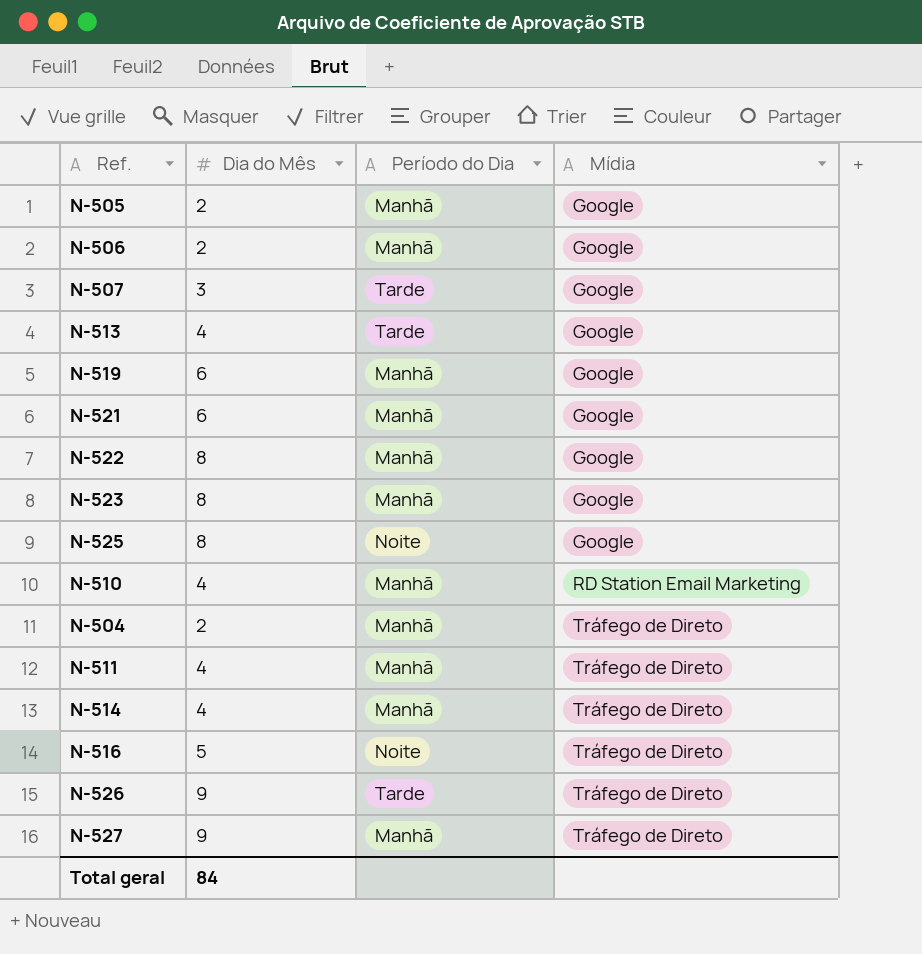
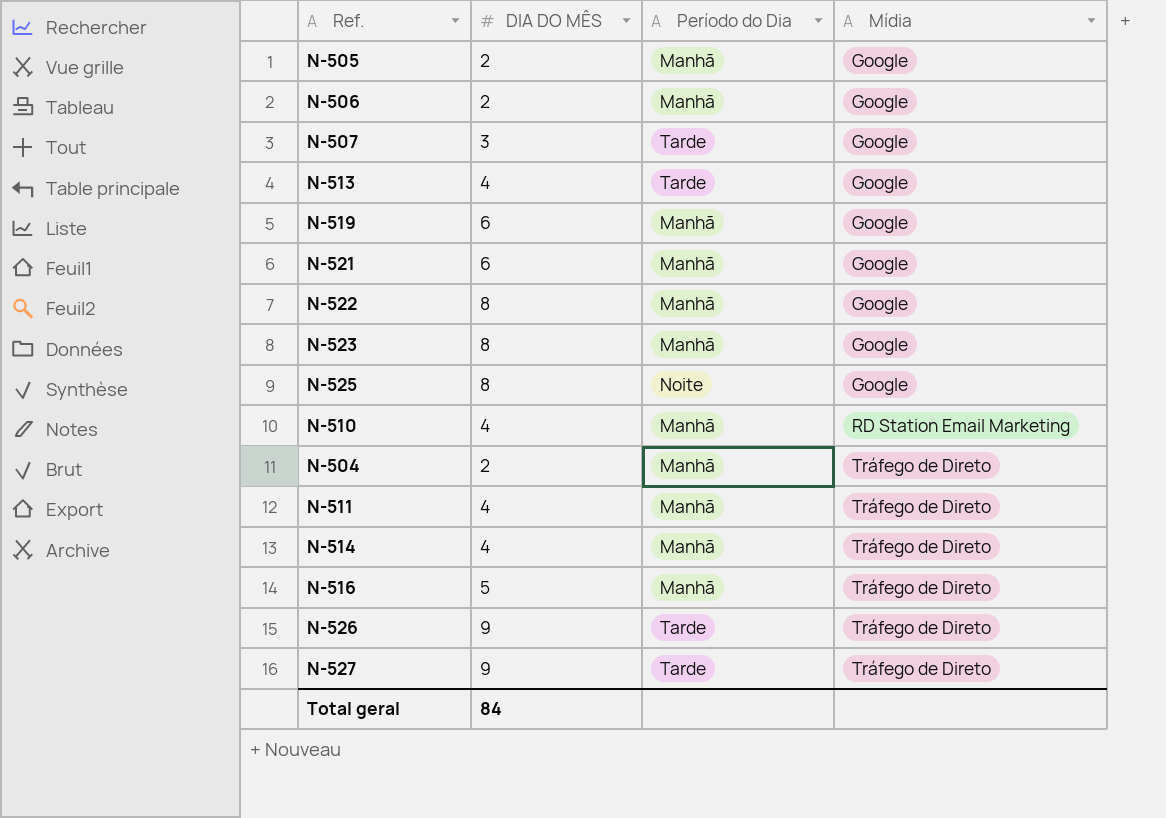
column name: Dia do Mês -> DIA DO MÊS
N-516 | Período do Dia: Noite -> Manhã
N-527 | Período do Dia: Manhã -> Tarde

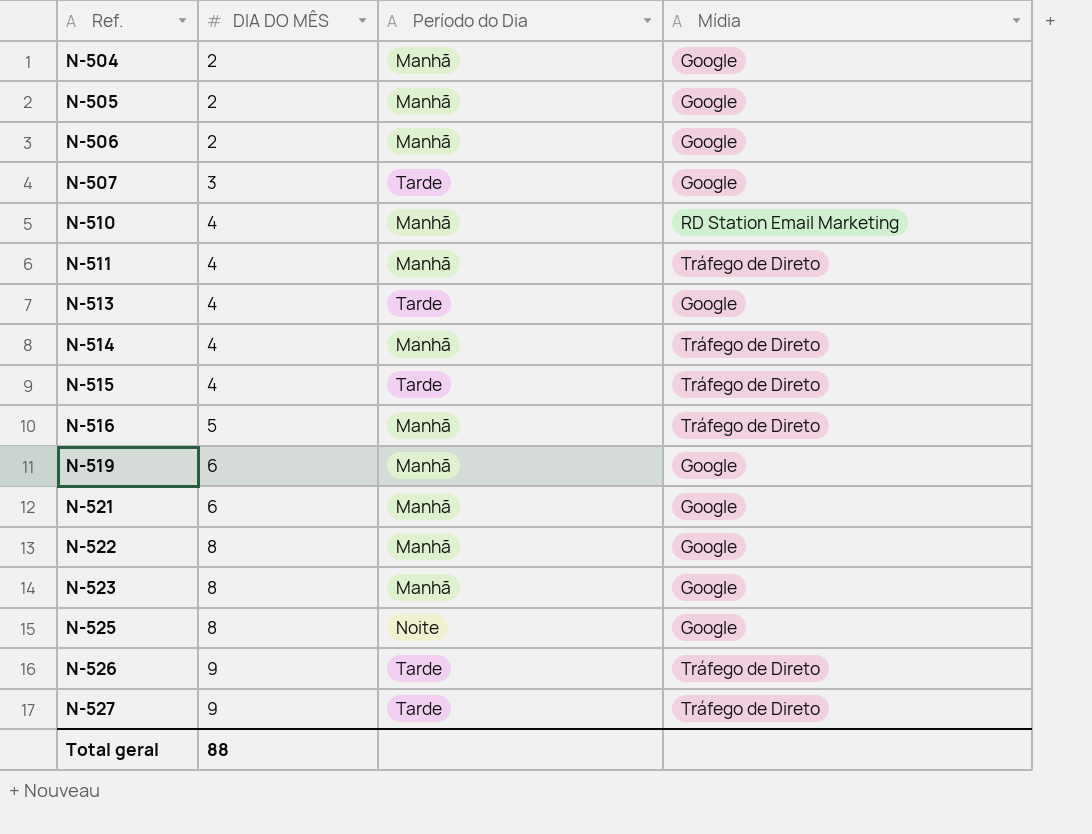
row order: Mídia ascending -> Ref. ascending
N-504 | Mídia: Tráfego de Direto -> Google
row N-515: none -> 4 | Tarde | Tráfego de Direto
Total geral | DIA DO MÊS: 84 -> 88

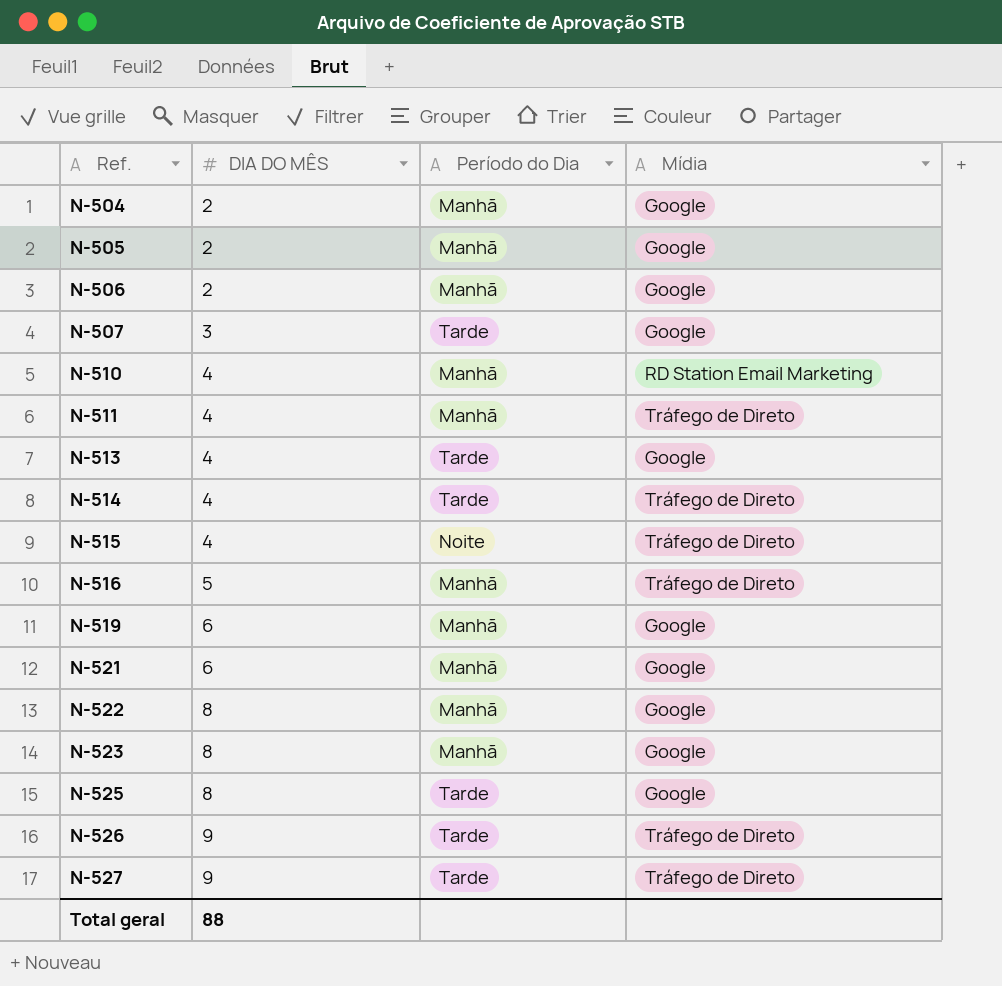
N-514 | Período do Dia: Manhã -> Tarde
N-515 | Período do Dia: Tarde -> Noite
N-525 | Período do Dia: Noite -> Tarde

